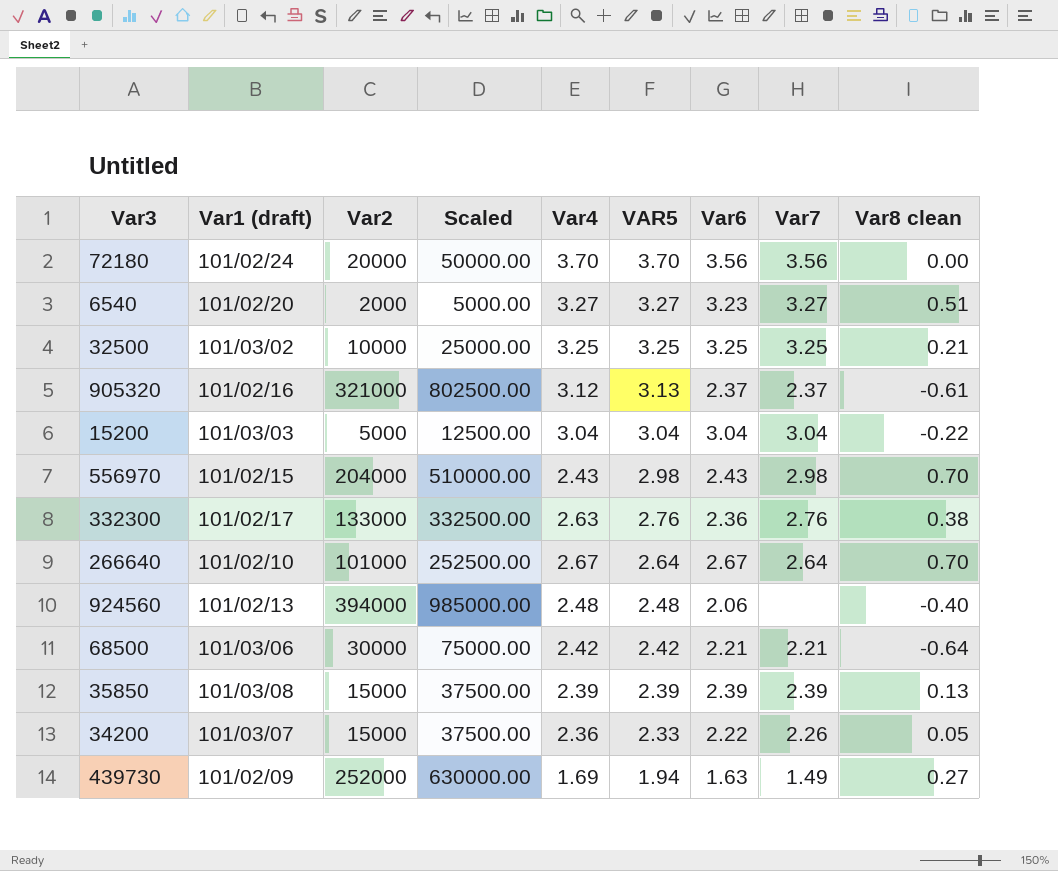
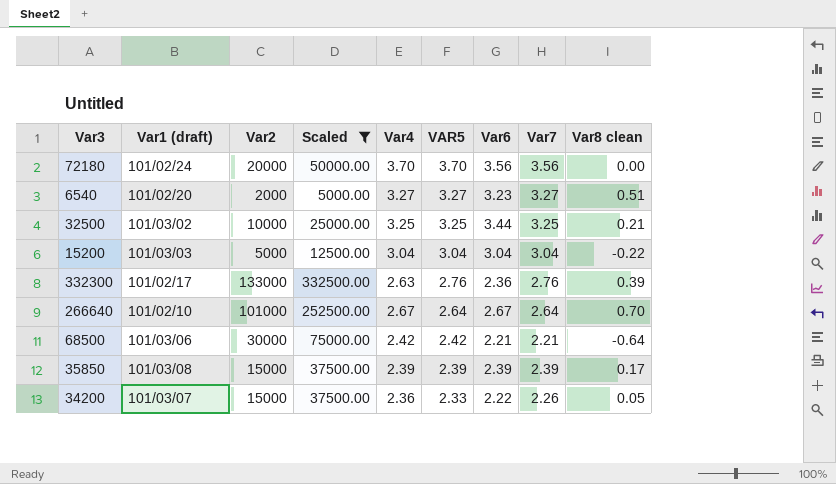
filter: none -> Scaled <= 332500.00
32500 | Var6: 3.25 -> 3.44
332300 | Var8 clean: 0.38 -> 0.39
35850 | Var8 clean: 0.13 -> 0.17

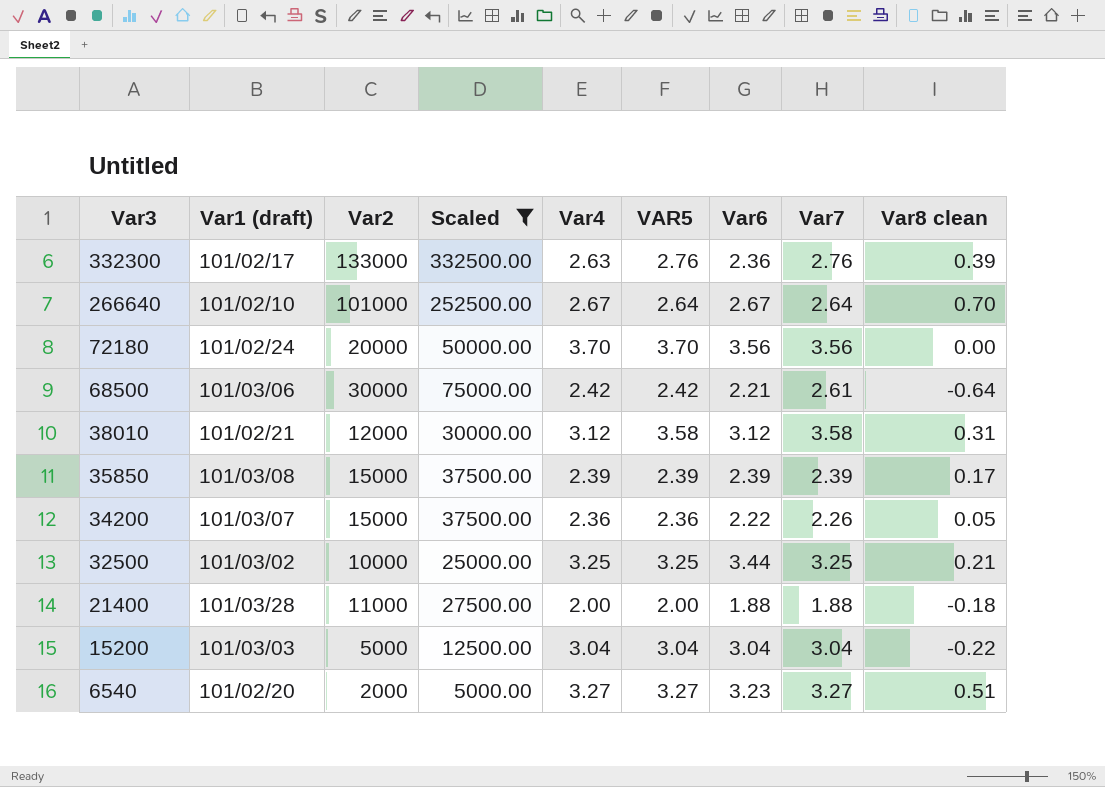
row order: VAR5 descending -> Var3 descending
68500 | Var7: 2.21 -> 2.61
row 38010: none -> 101/02/21 | 12000 | 30000.00 | 3.12 | 3.58 | 3.12 | 3.58 | 0.31
34200 | VAR5: 2.33 -> 2.36
row 21400: none -> 101/03/28 | 11000 | 27500.00 | 2.00 | 2.00 | 1.88 | 1.88 | -0.18

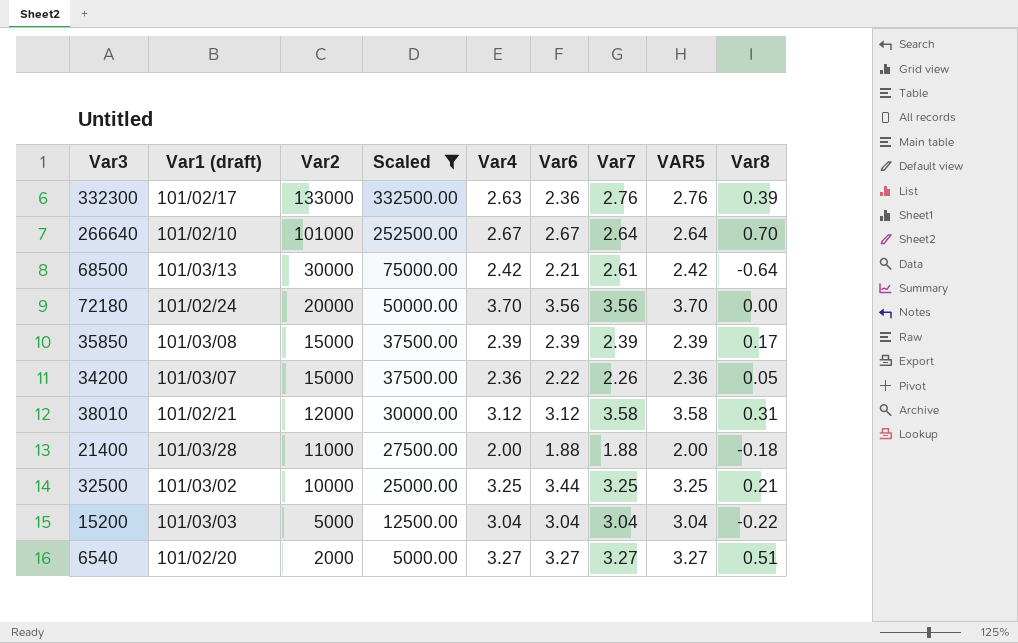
row order: Var3 descending -> Var2 descending
column VAR5 | position: 6 -> 8
column name: Var8 clean -> Var8
68500 | Var1 (draft): 101/03/06 -> 101/03/13
6540 | Var6: 3.23 -> 3.27

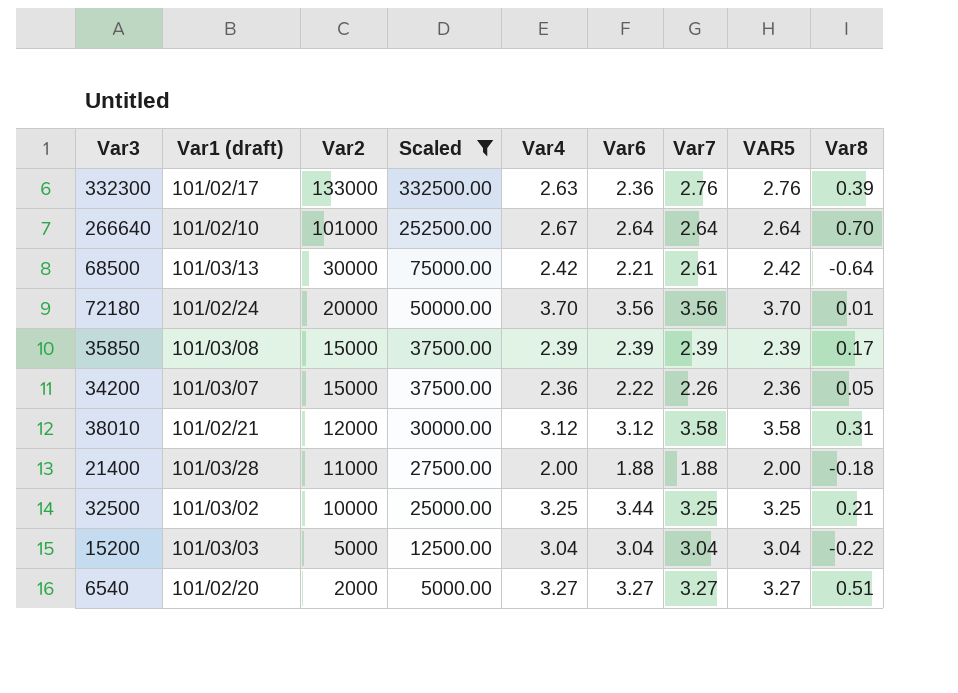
266640 | Var6: 2.67 -> 2.64
72180 | Var8: 0.00 -> 0.01

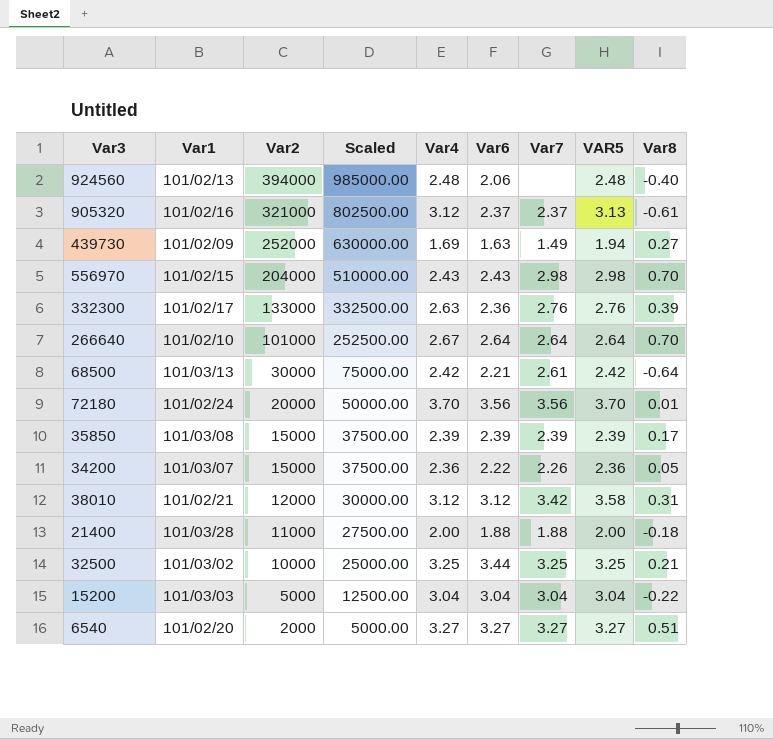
filter: Scaled <= 332500.00 -> none
column name: Var1 (draft) -> Var1
38010 | Var7: 3.58 -> 3.42

